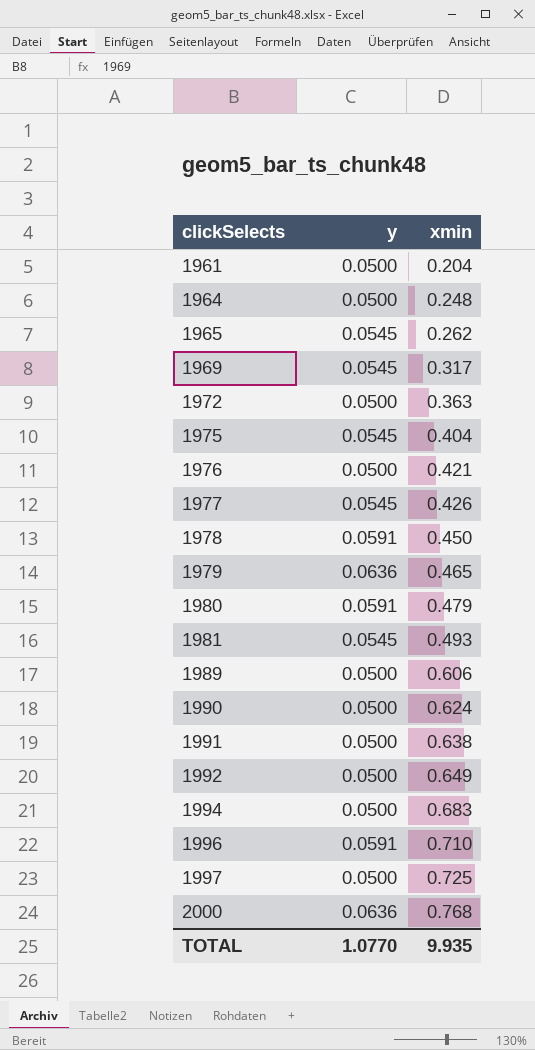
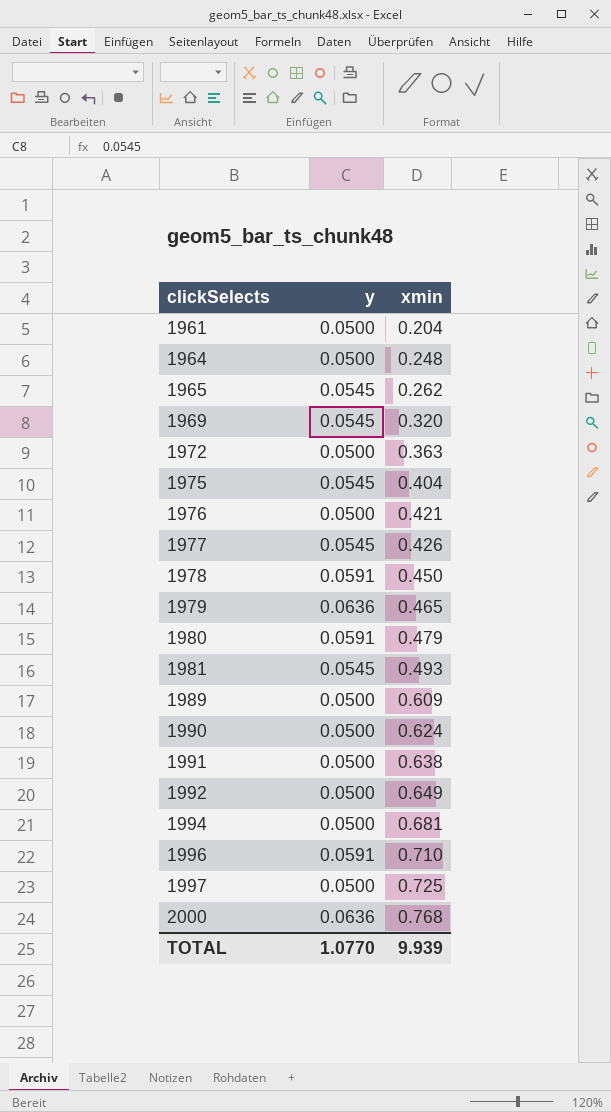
1969 | xmin: 0.317 -> 0.320
1989 | xmin: 0.606 -> 0.609
1994 | xmin: 0.683 -> 0.681
TOTAL | xmin: 9.935 -> 9.939

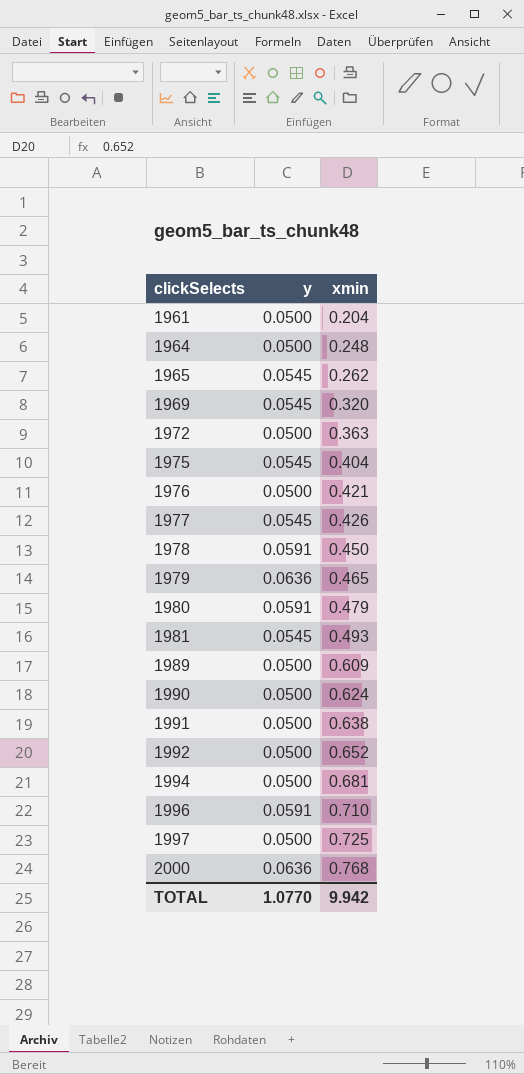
1992 | xmin: 0.649 -> 0.652
TOTAL | xmin: 9.939 -> 9.942

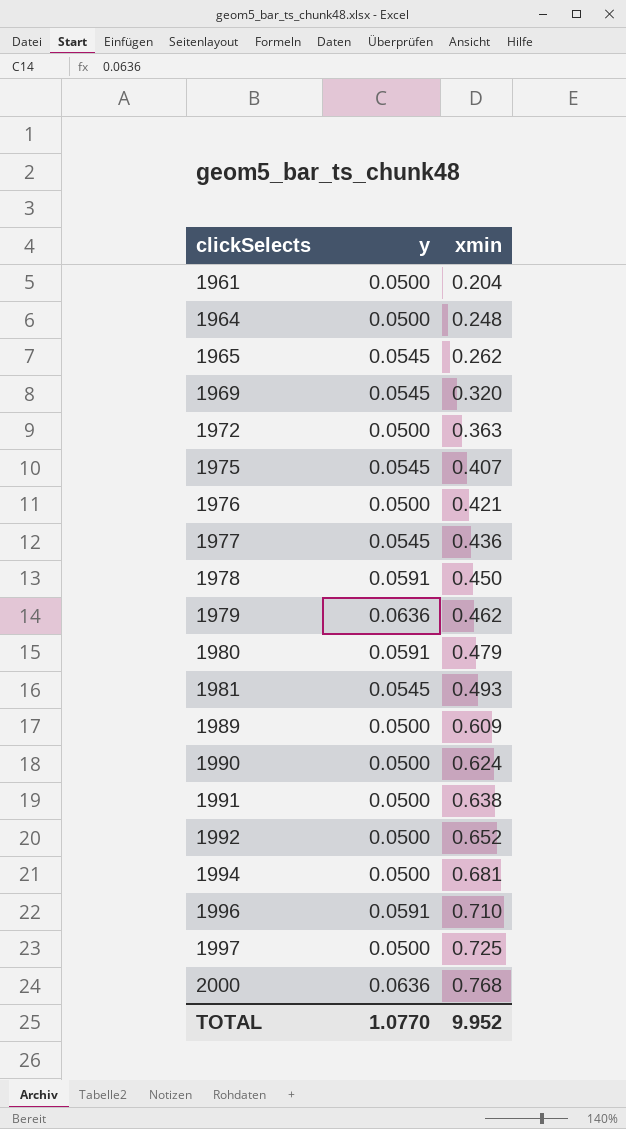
1975 | xmin: 0.404 -> 0.407
1977 | xmin: 0.426 -> 0.436
1979 | xmin: 0.465 -> 0.462
TOTAL | xmin: 9.942 -> 9.952

